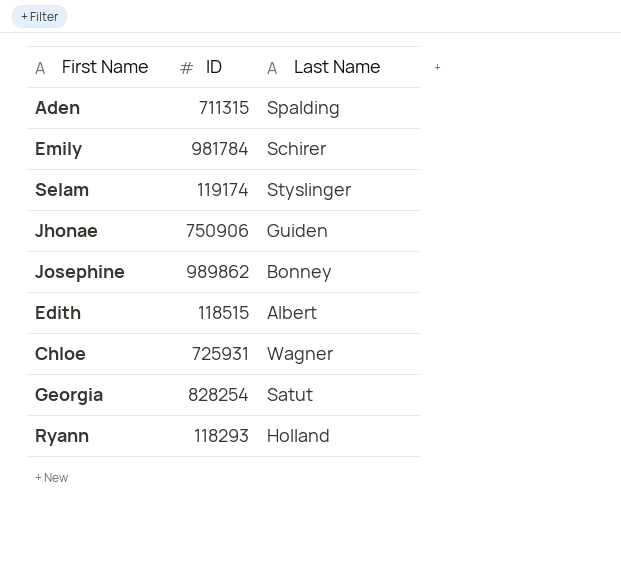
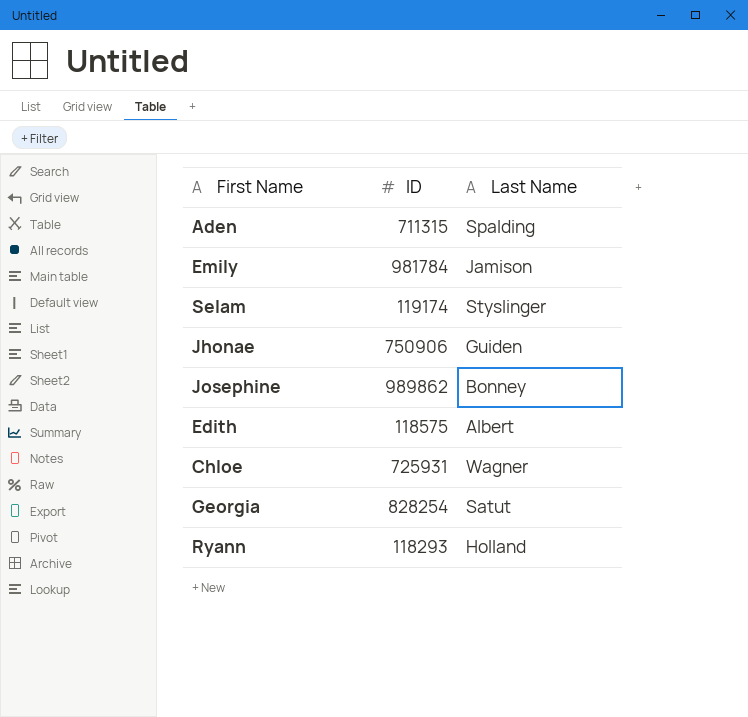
Emily | Last Name: Schirer -> Jamison
Edith | ID: 118515 -> 118575

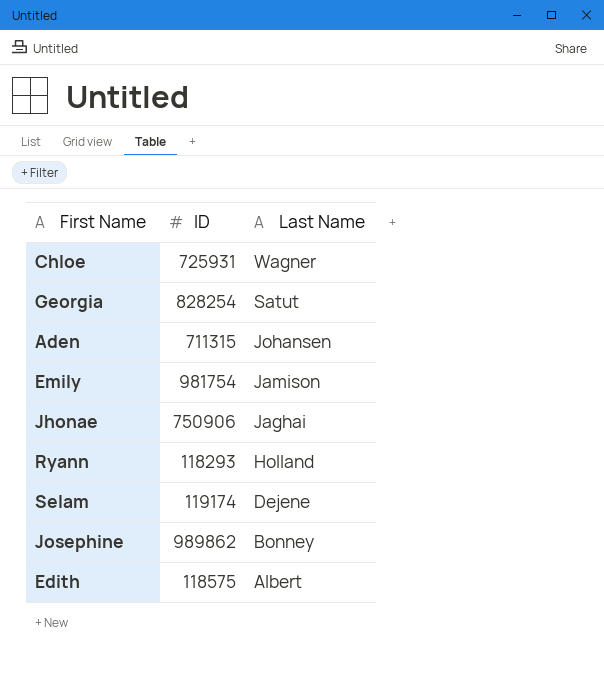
row order: none -> Last Name descending
Aden | Last Name: Spalding -> Johansen
Emily | ID: 981784 -> 981754
Jhonae | Last Name: Guiden -> Jaghai
Selam | Last Name: Styslinger -> Dejene

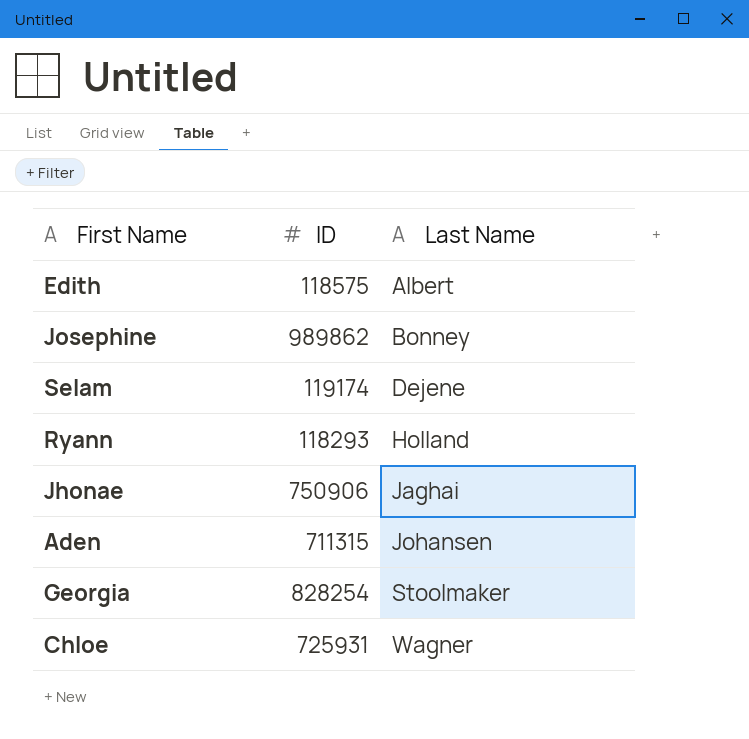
row order: Last Name descending -> Last Name ascending
row Emily: 981754 | Jamison -> none
Georgia | Last Name: Satut -> Stoolmaker

